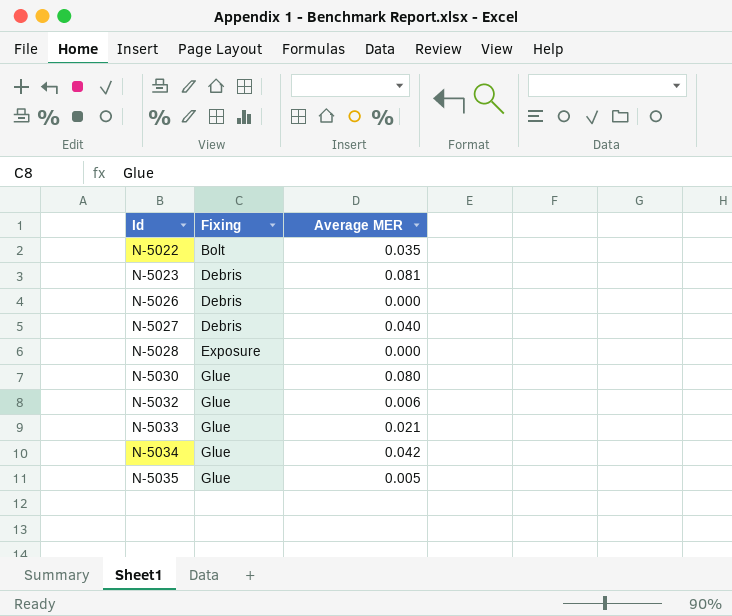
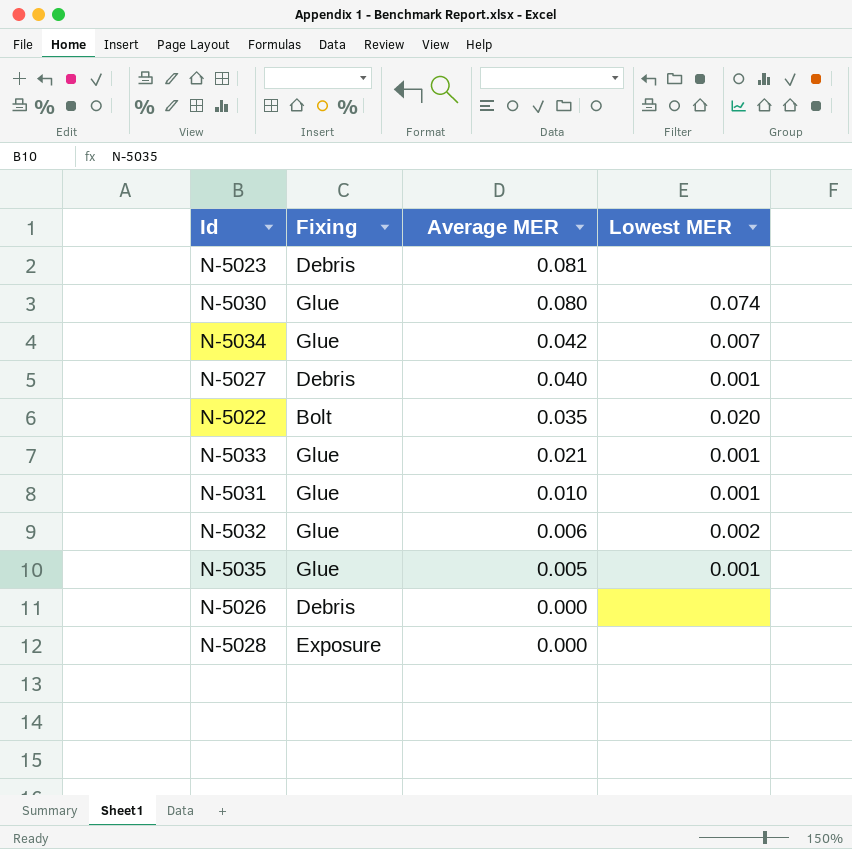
row order: Id ascending -> Average MER descending
column Lowest MER | position: none -> 4
row N-5031: none -> Glue | 0.010 | 0.001

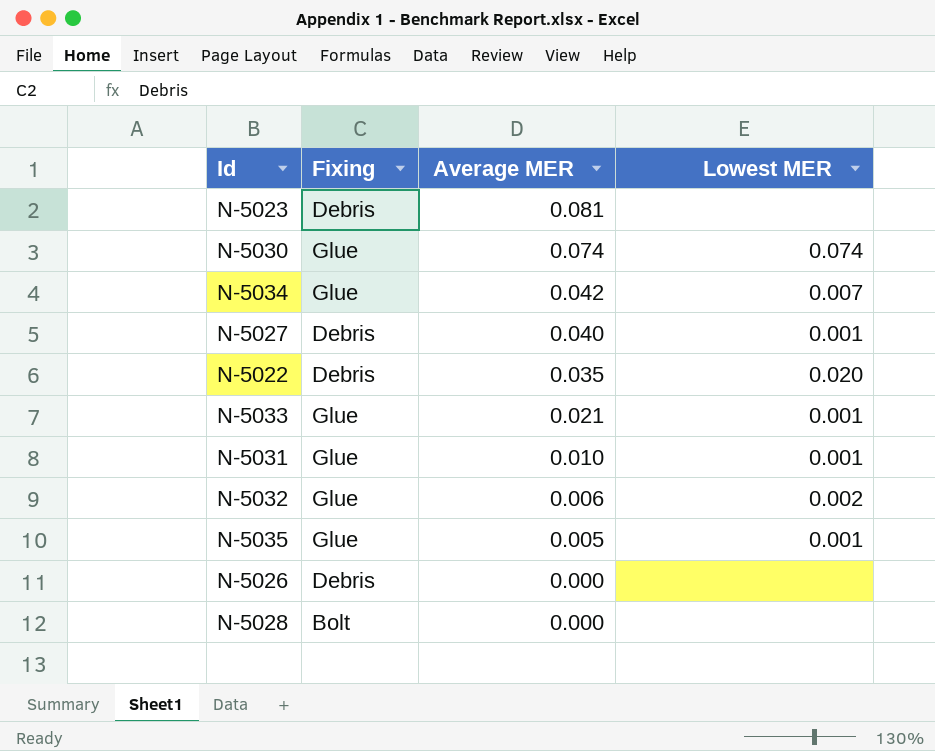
N-5030 | Average MER: 0.080 -> 0.074
N-5022 | Fixing: Bolt -> Debris
N-5028 | Fixing: Exposure -> Bolt

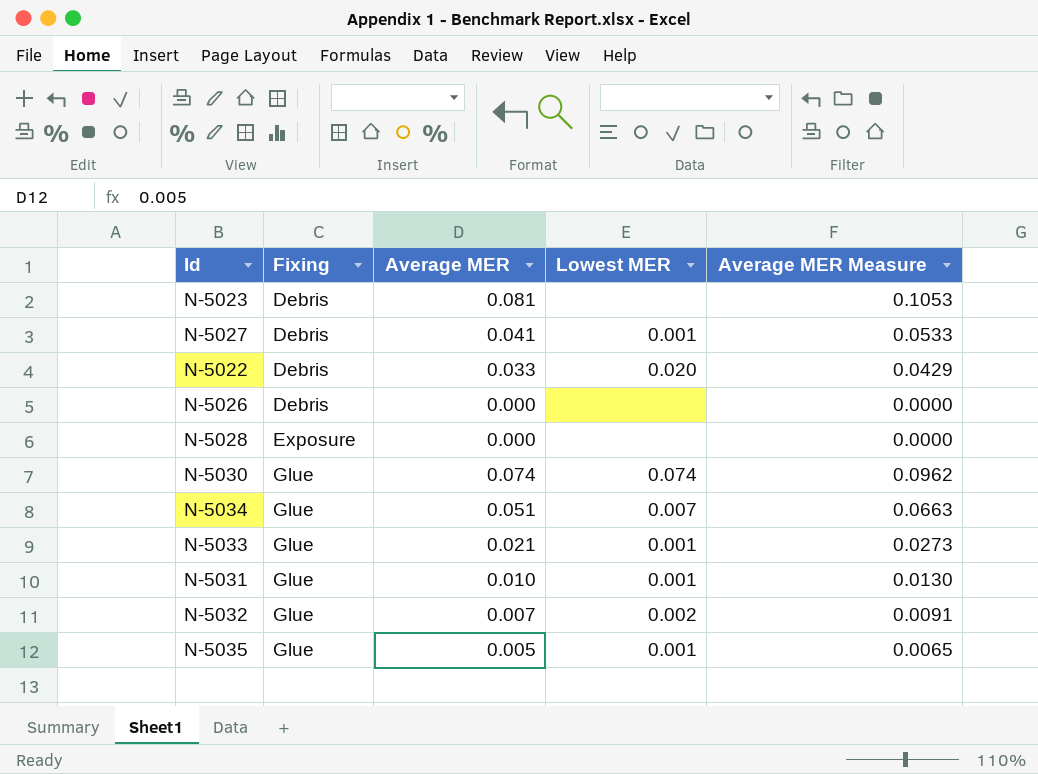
row order: Average MER descending -> Fixing ascending
column Average MER Measure | formula: none -> [Average MER] * 1.3
N-5027 | Average MER: 0.040 -> 0.041
N-5022 | Average MER: 0.035 -> 0.033
N-5028 | Fixing: Bolt -> Exposure
N-5034 | Average MER: 0.042 -> 0.051
N-5032 | Average MER: 0.006 -> 0.007

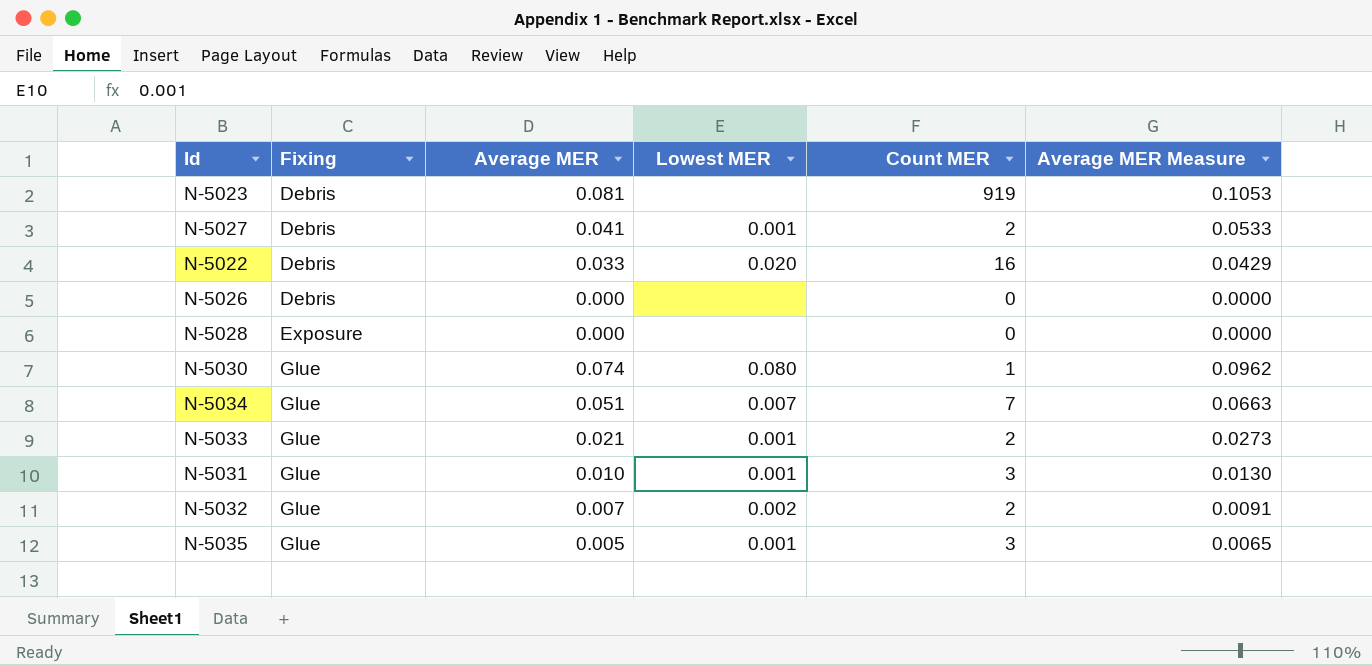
column Count MER | position: none -> 5
N-5030 | Lowest MER: 0.074 -> 0.080

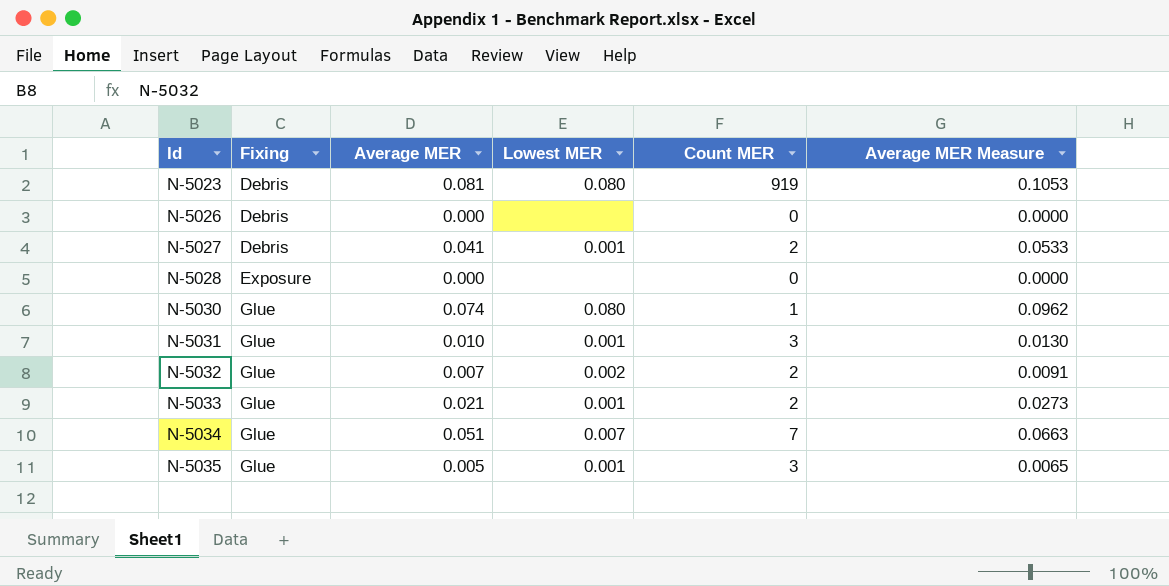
row order: Fixing ascending -> Id ascending
row N-5022: Debris | 0.033 | 0.020 | 16 | 0.0429 -> none
N-5023 | Lowest MER: none -> 0.080

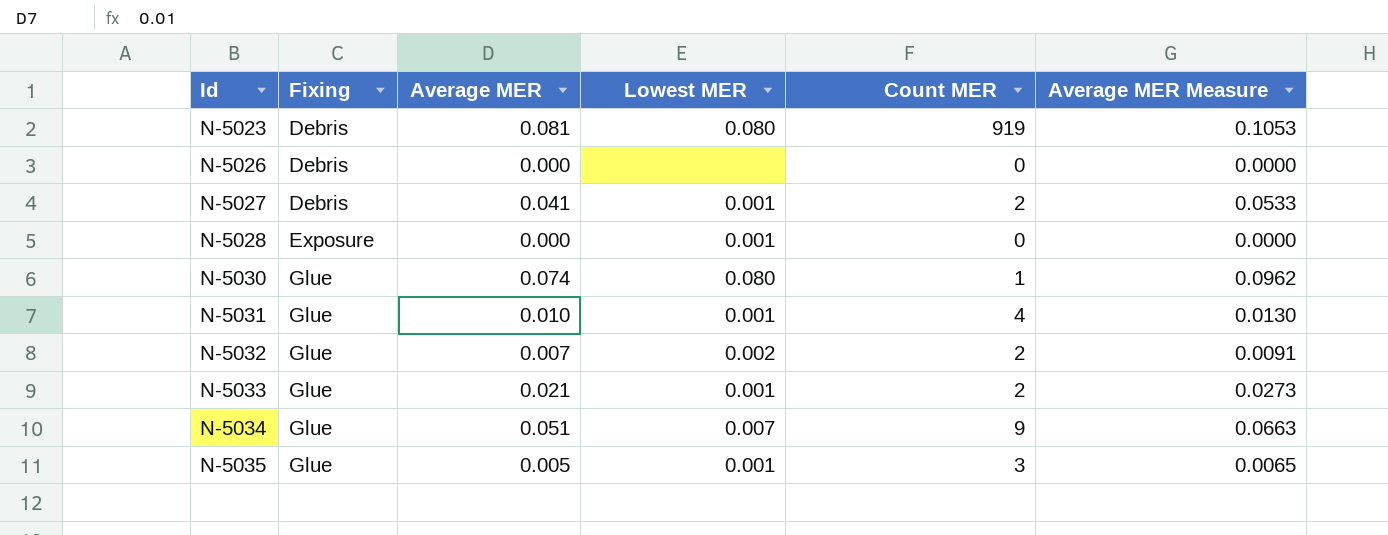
N-5028 | Lowest MER: none -> 0.001
N-5031 | Count MER: 3 -> 4
N-5034 | Count MER: 7 -> 9

